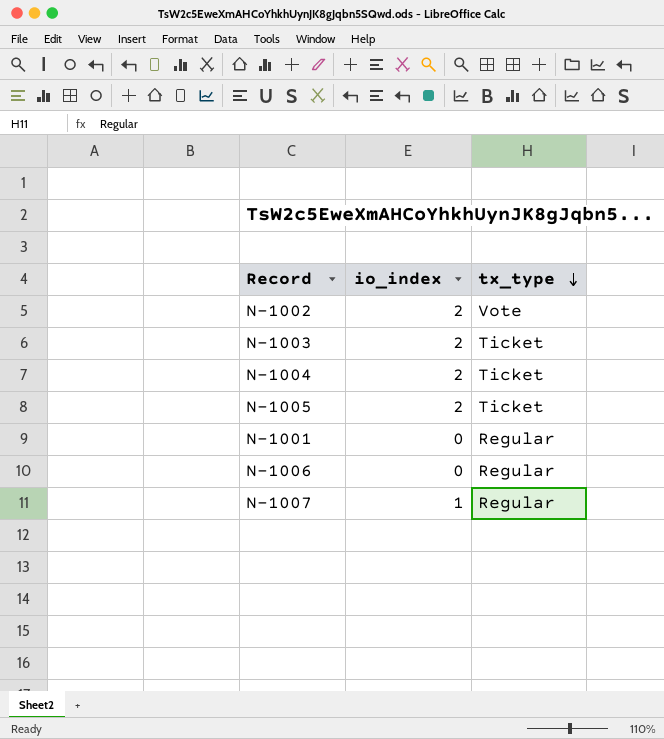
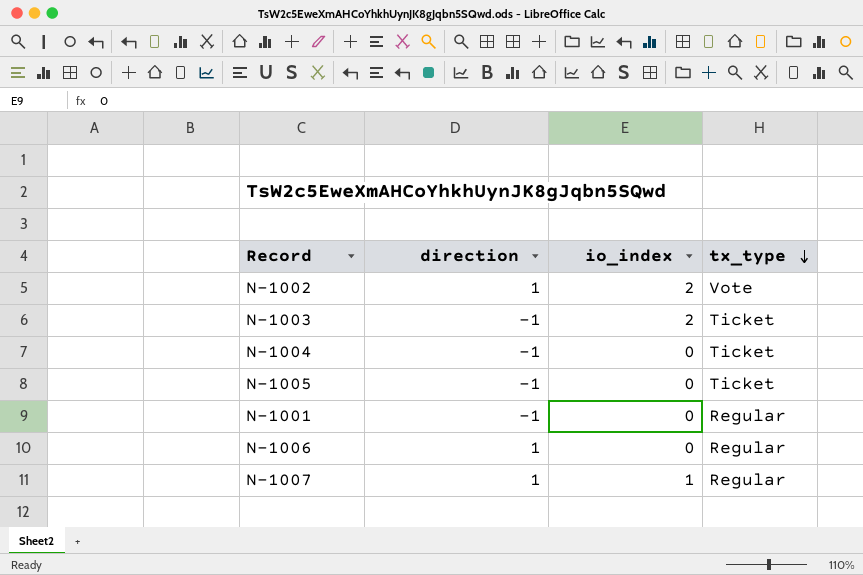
column direction | position: none -> 2
N-1004 | io_index: 2 -> 0
N-1005 | io_index: 2 -> 0

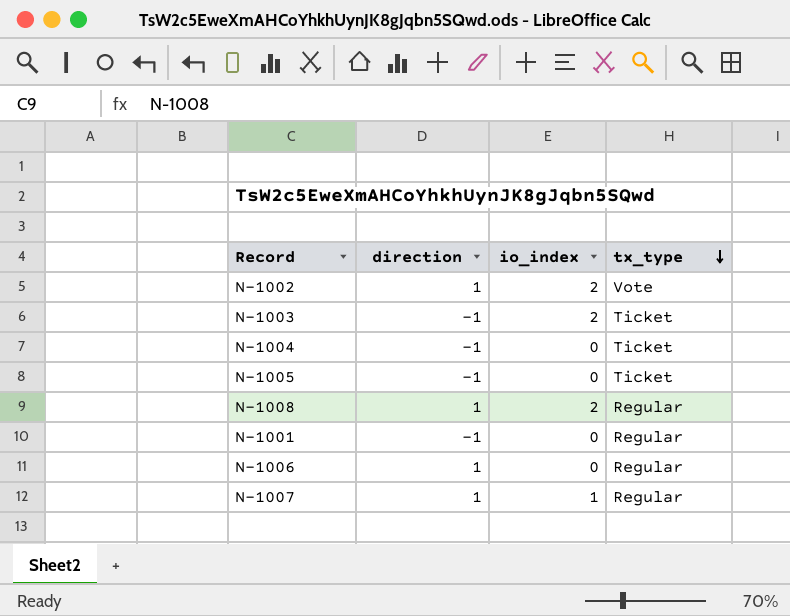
row N-1008: none -> 1 | 2 | Regular

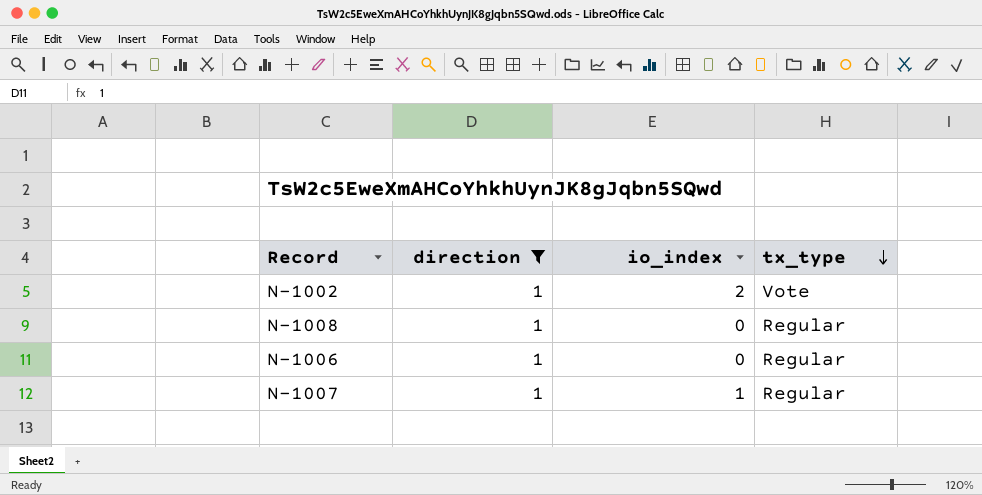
filter: none -> direction = 1
N-1008 | io_index: 2 -> 0

